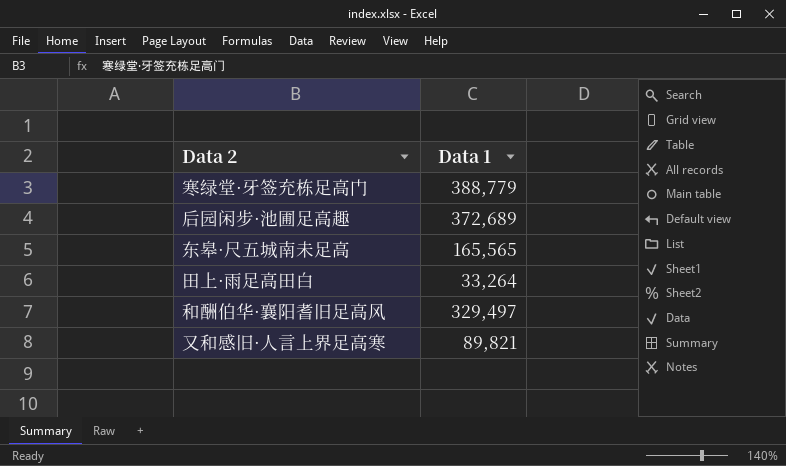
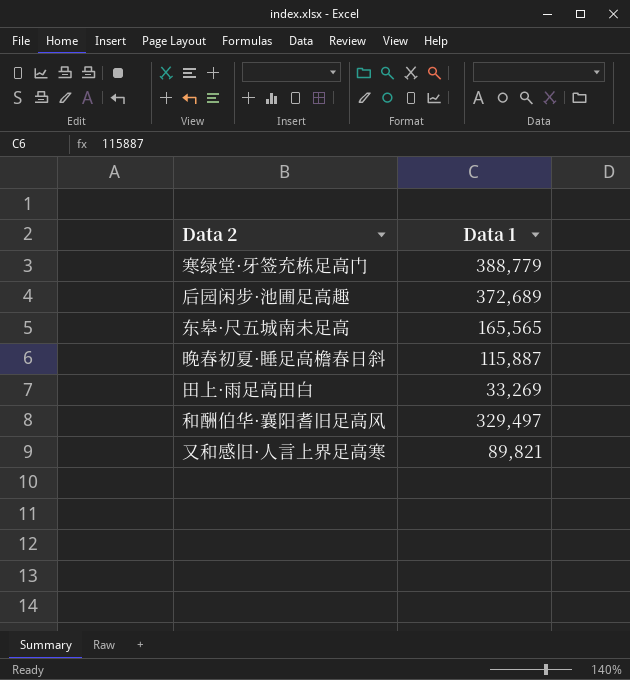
row 晚春初夏·睡足高檐春日斜: none -> 115,887
田上·雨足高田白 | Data 1: 33,264 -> 33,269

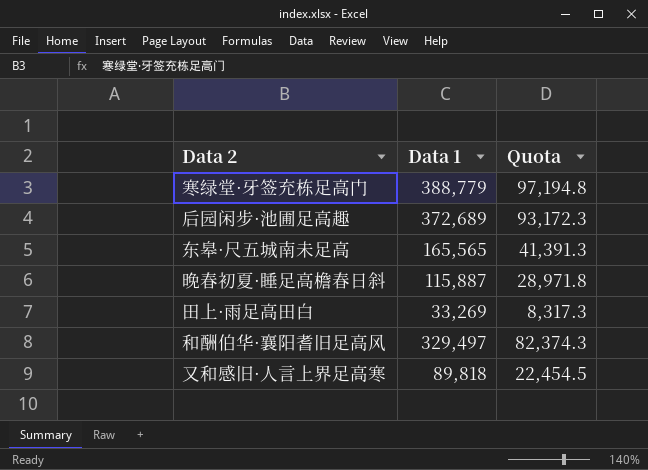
column Quota | formula: none -> [Data 1] * 0.25
又和感旧·人言上界足高寒 | Data 1: 89,821 -> 89,818

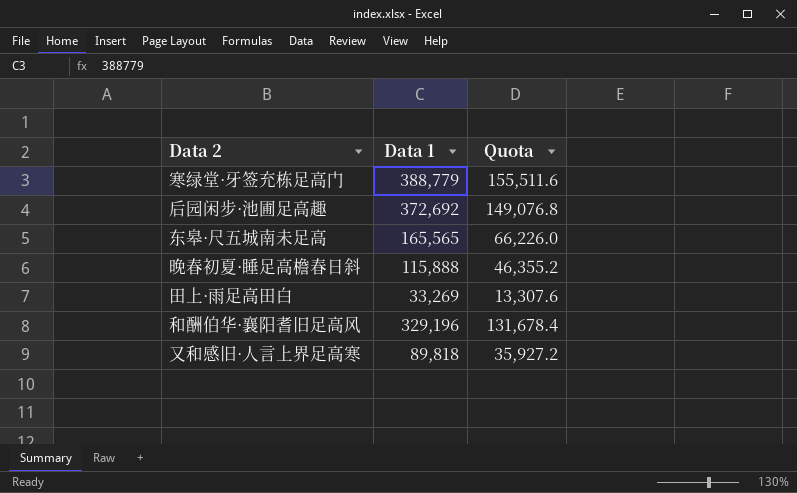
column Quota | formula: [Data 1] * 0.25 -> [Data 1] * 0.4
后园闲步·池圃足高趣 | Data 1: 372,689 -> 372,692
晚春初夏·睡足高檐春日斜 | Data 1: 115,887 -> 115,888
和酬伯华·襄阳耆旧足高风 | Data 1: 329,497 -> 329,196

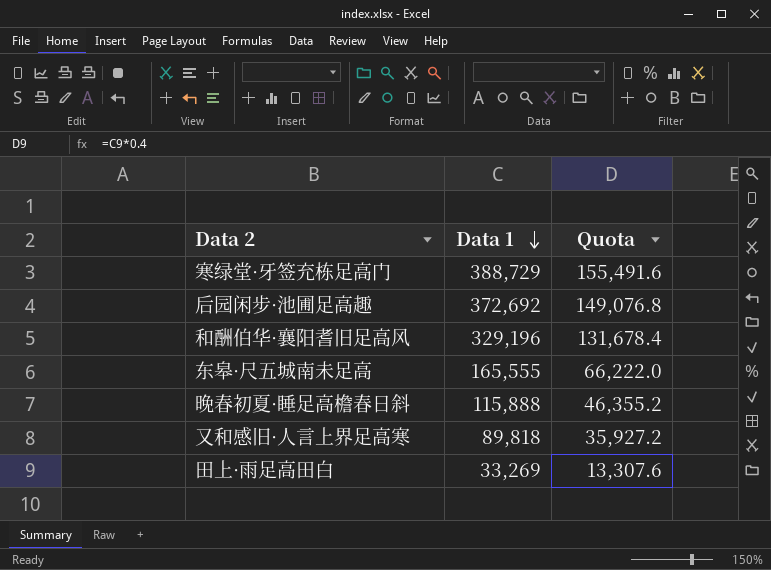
row order: none -> Data 1 descending
寒绿堂·牙签充栋足高门 | Data 1: 388,779 -> 388,729
寒绿堂·牙签充栋足高门 | Quota: 155,511.6 -> 155,491.6
东皋·尺五城南未足高 | Data 1: 165,565 -> 165,555
东皋·尺五城南未足高 | Quota: 66,226.0 -> 66,222.0

